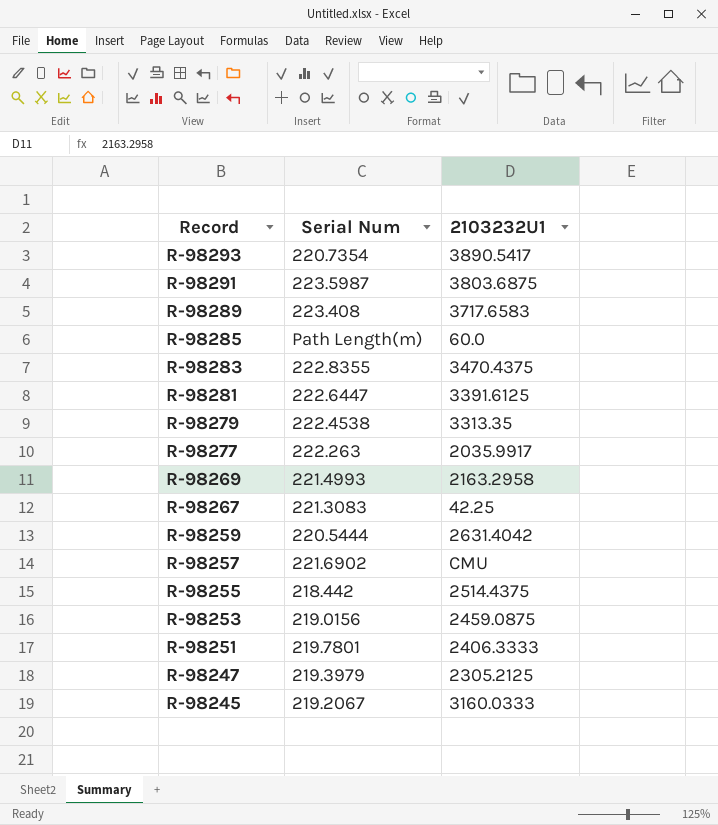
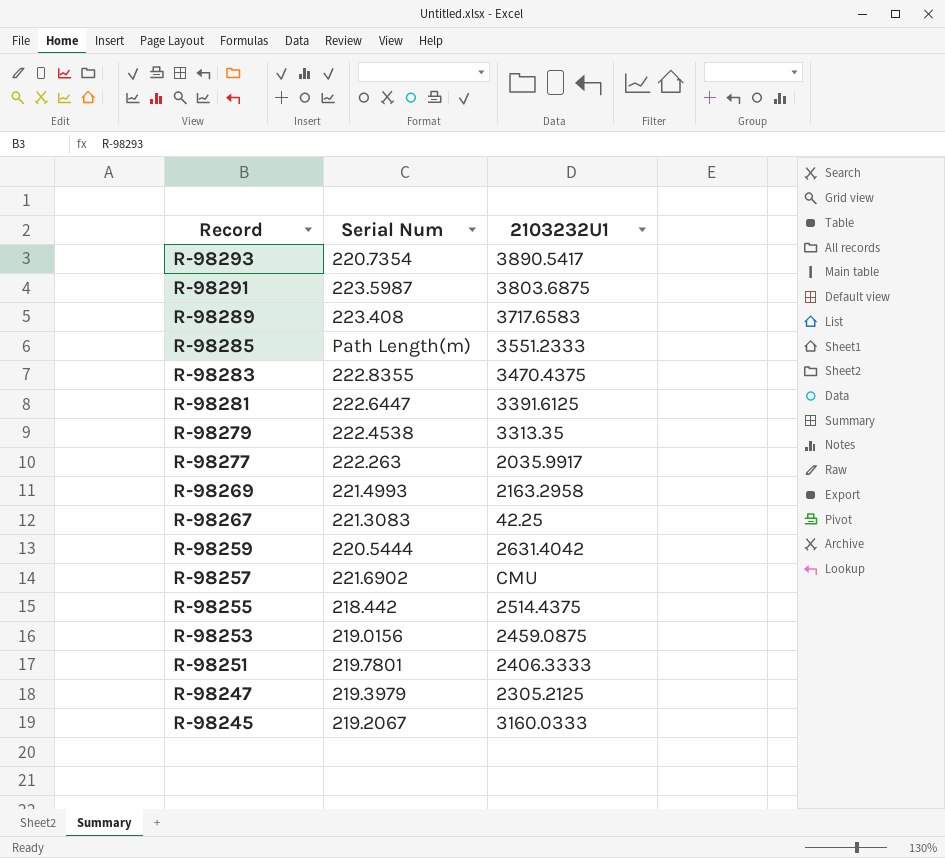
R-98285 | 2103232U1: 60.0 -> 3551.2333

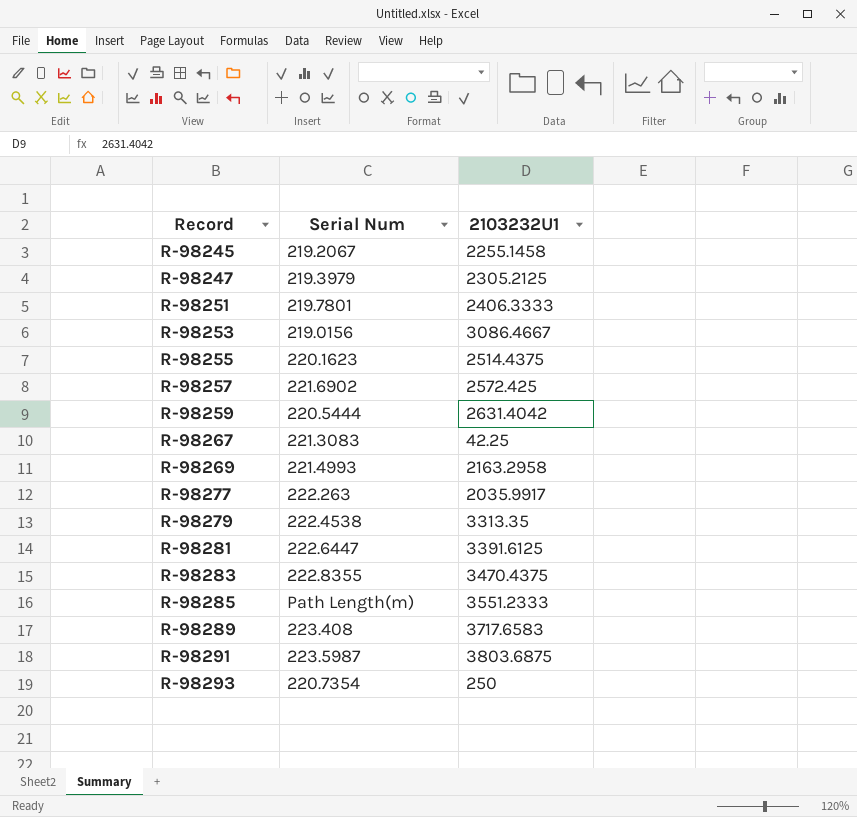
row order: Record descending -> Record ascending
R-98245 | 2103232U1: 3160.0333 -> 2255.1458
R-98253 | 2103232U1: 2459.0875 -> 3086.4667
R-98255 | Serial Num: 218.442 -> 220.1623
R-98257 | 2103232U1: CMU -> 2572.425
R-98293 | 2103232U1: 3890.5417 -> 250

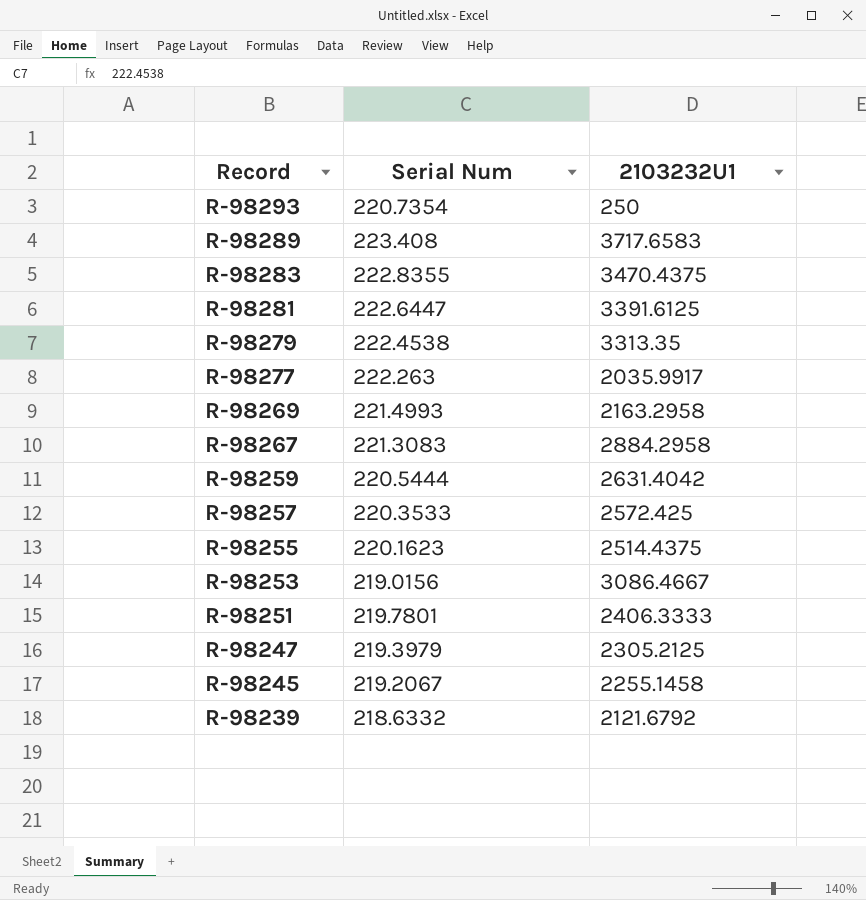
row order: Record ascending -> Record descending
row R-98285: Path Length(m) | 3551.2333 -> none
row R-98291: 223.5987 | 3803.6875 -> none
R-98267 | 2103232U1: 42.25 -> 2884.2958
R-98257 | Serial Num: 221.6902 -> 220.3533
row R-98239: none -> 218.6332 | 2121.6792

